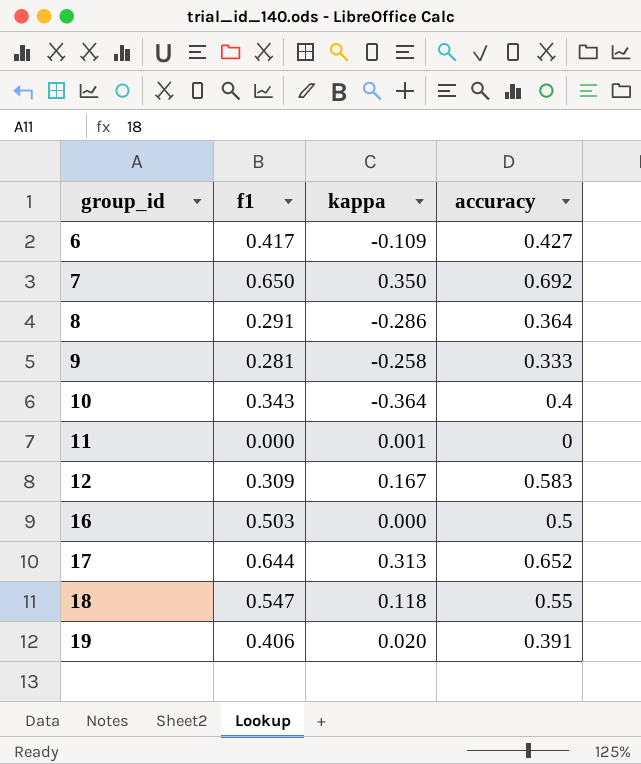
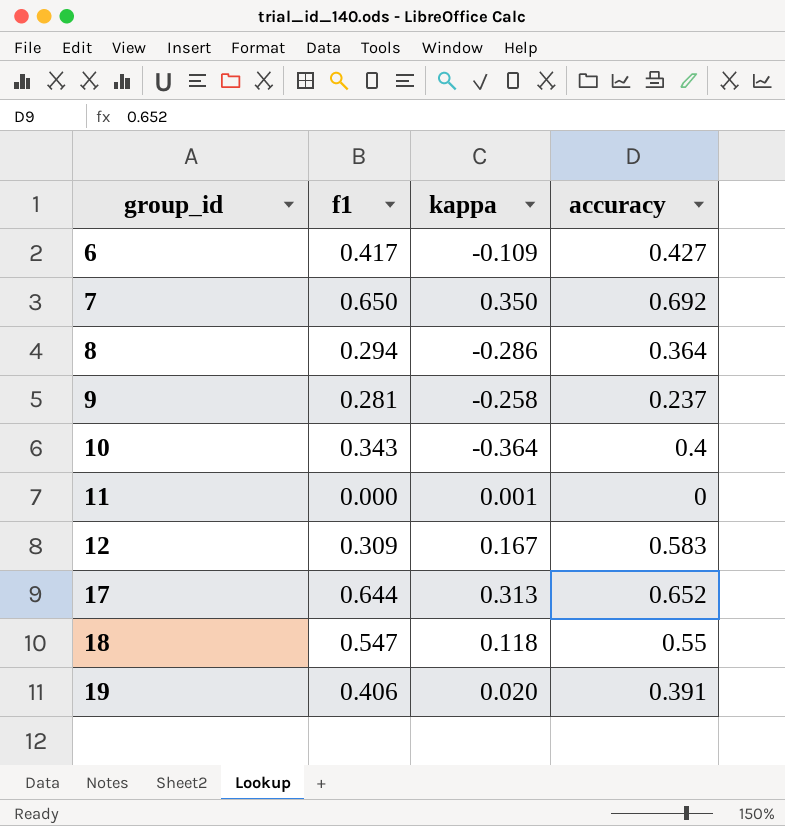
row 16: 0.503 | 0.000 | 0.5 -> none
8 | f1: 0.291 -> 0.294
9 | accuracy: 0.333 -> 0.237

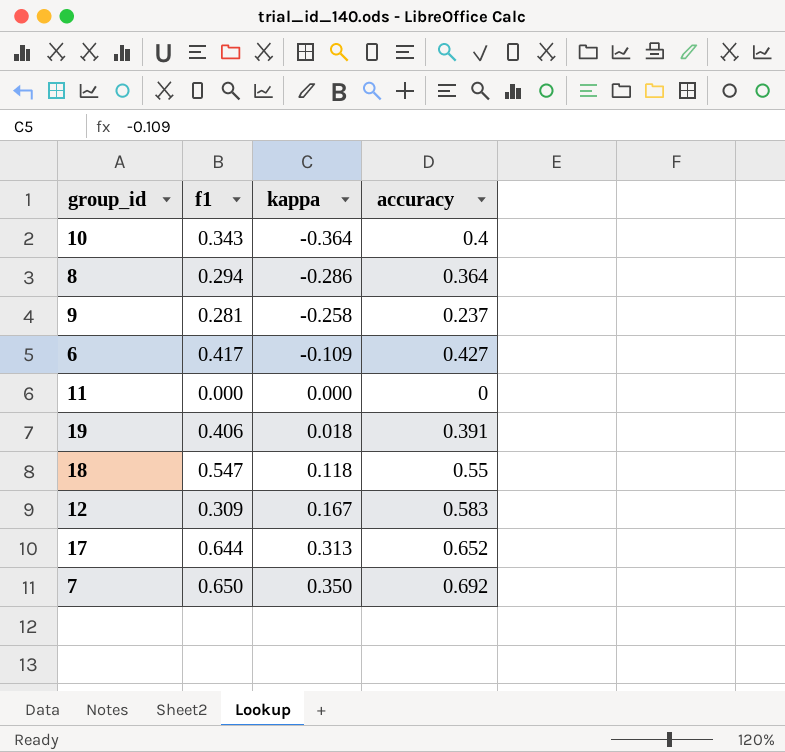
row order: group_id ascending -> kappa ascending
11 | kappa: 0.001 -> 0.000
19 | kappa: 0.020 -> 0.018

